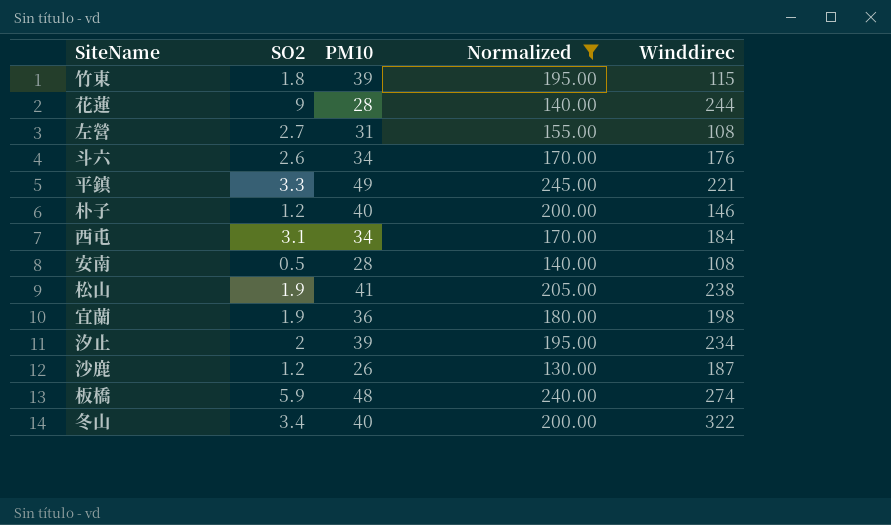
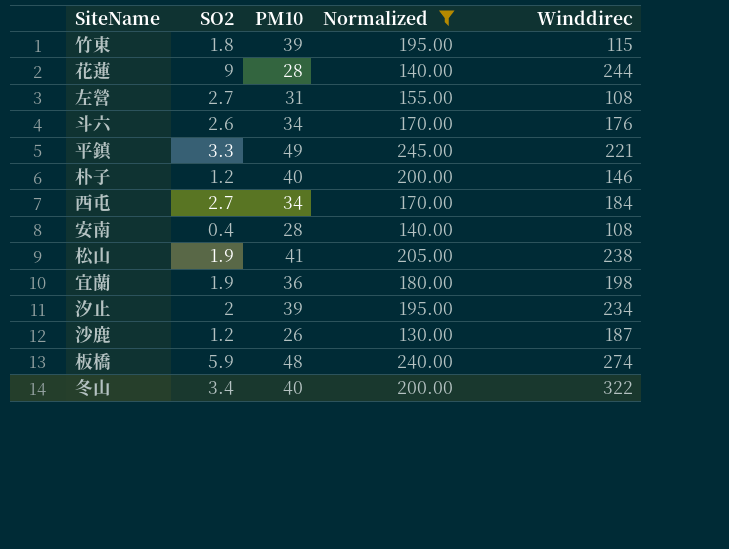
西屯 | SO2: 3.1 -> 2.7
安南 | SO2: 0.5 -> 0.4

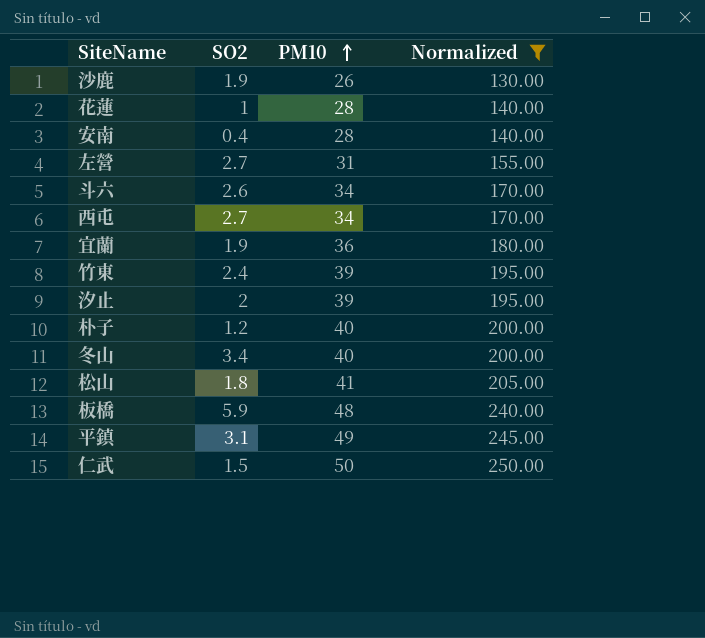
row order: none -> PM10 ascending
column Winddirec | position: 5 -> none
沙鹿 | SO2: 1.2 -> 1.9
花蓮 | SO2: 9 -> 1
竹東 | SO2: 1.8 -> 2.4
松山 | SO2: 1.9 -> 1.8
平鎮 | SO2: 3.3 -> 3.1
row 仁武: none -> 1.5 | 50 | 250.00

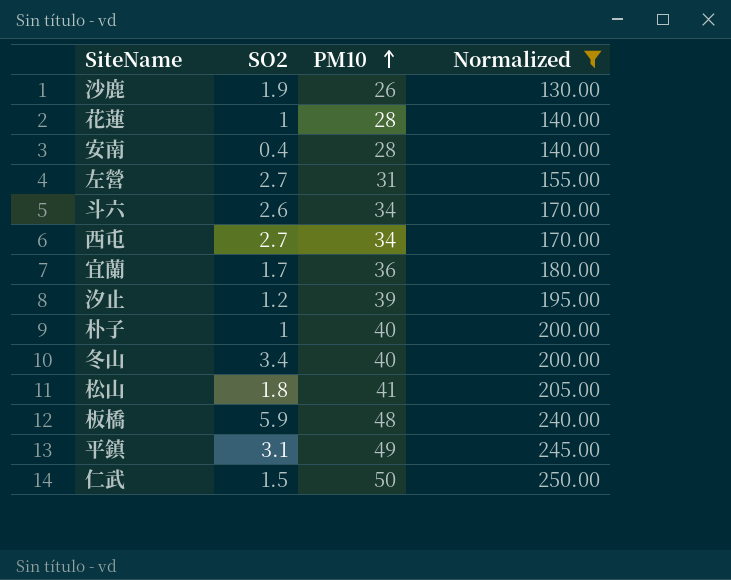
row 竹東: 2.4 | 39 | 195.00 -> none
宜蘭 | SO2: 1.9 -> 1.7
汐止 | SO2: 2 -> 1.2
朴子 | SO2: 1.2 -> 1

